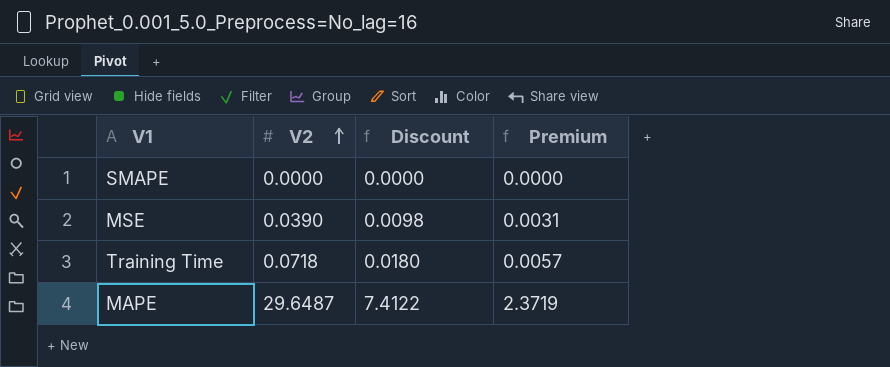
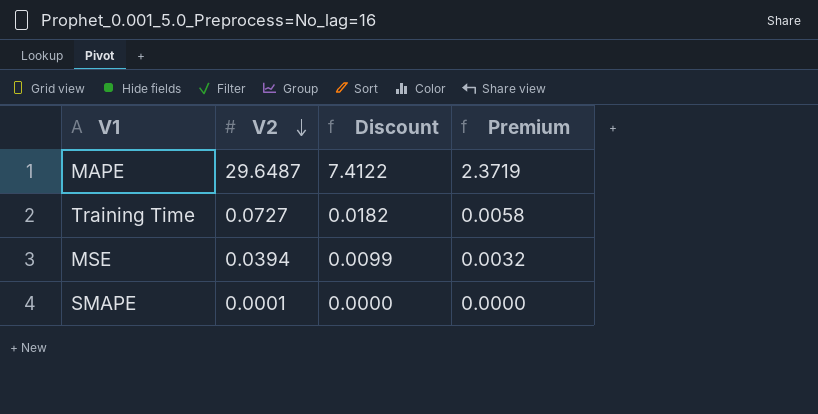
row order: V2 ascending -> V2 descending
Training Time | V2: 0.0718 -> 0.0727
Training Time | Discount: 0.0180 -> 0.0182
Training Time | Premium: 0.0057 -> 0.0058
MSE | V2: 0.0390 -> 0.0394
MSE | Discount: 0.0098 -> 0.0099
MSE | Premium: 0.0031 -> 0.0032
SMAPE | V2: 0.0000 -> 0.0001

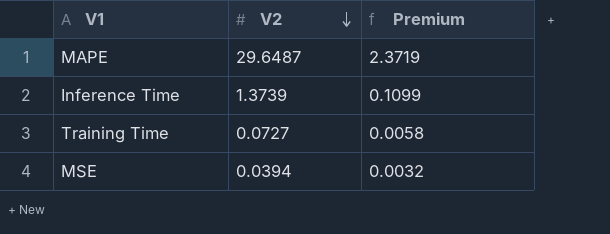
column Discount | formula: [V2] * 0.25 -> none
row SMAPE: 0.0001 | 0.0000 | 0.0000 -> none
row Inference Time: none -> 1.3739 | 0.1099

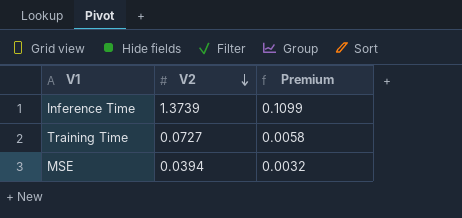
row MAPE: 29.6487 | 2.3719 -> none

